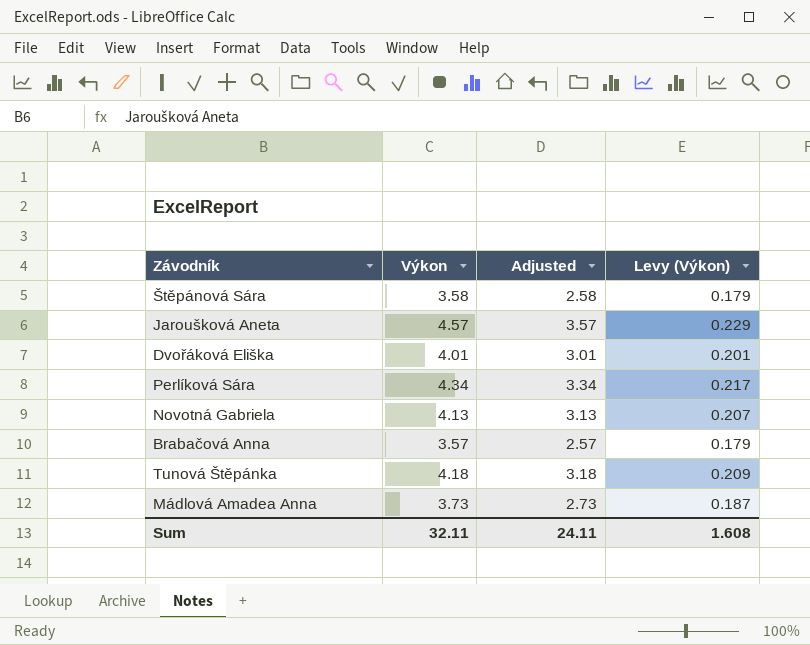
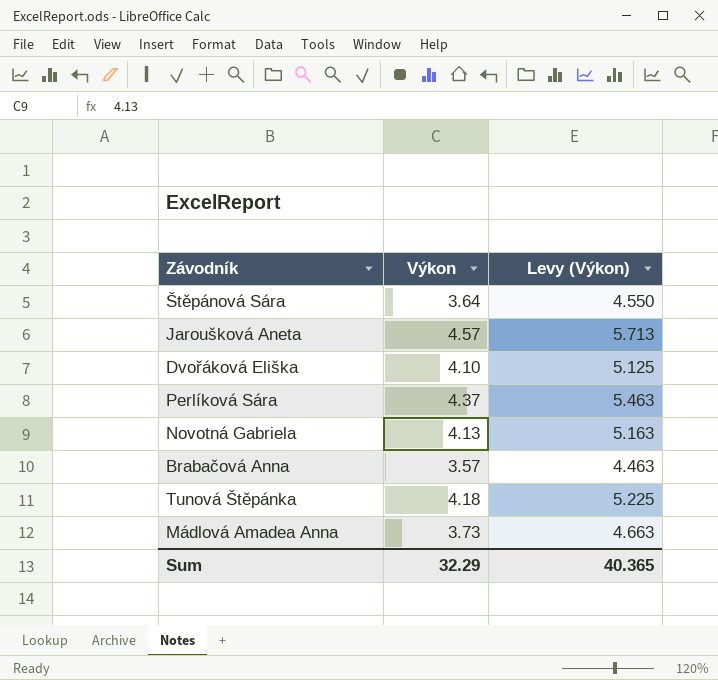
column Adjusted | formula: [Výkon] - 1 -> none
column Levy (Výkon) | formula: [Výkon] * 0.05 -> [Výkon] * 1.25
Štěpánová Sára | Výkon: 3.58 -> 3.64
Dvořáková Eliška | Výkon: 4.01 -> 4.10
Perlíková Sára | Výkon: 4.34 -> 4.37
Sum | Výkon: 32.11 -> 32.29
Sum | Levy (Výkon): 1.608 -> 40.365

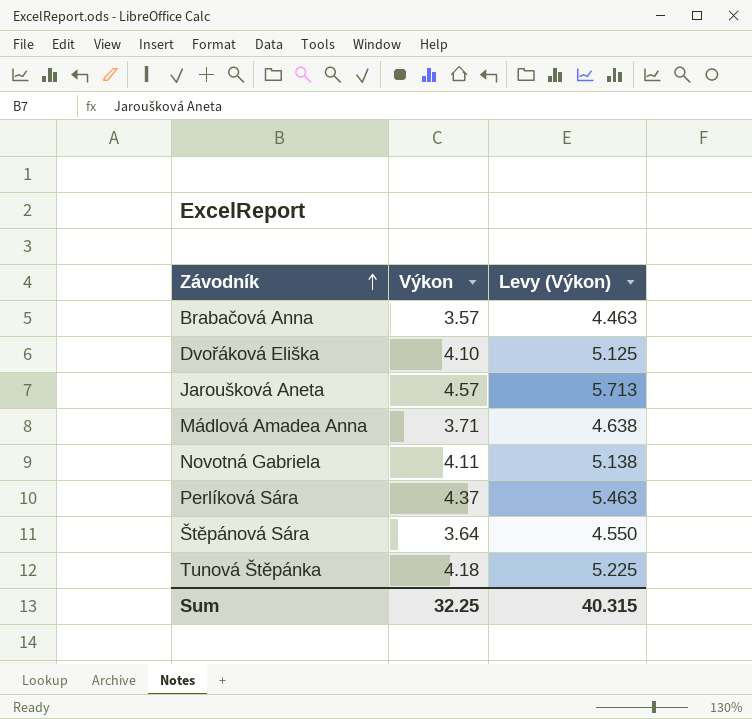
row order: none -> Závodník ascending
Mádlová Amadea Anna | Výkon: 3.73 -> 3.71
Mádlová Amadea Anna | Levy (Výkon): 4.663 -> 4.638
Novotná Gabriela | Výkon: 4.13 -> 4.11
Novotná Gabriela | Levy (Výkon): 5.163 -> 5.138
Sum | Výkon: 32.29 -> 32.25
Sum | Levy (Výkon): 40.365 -> 40.315

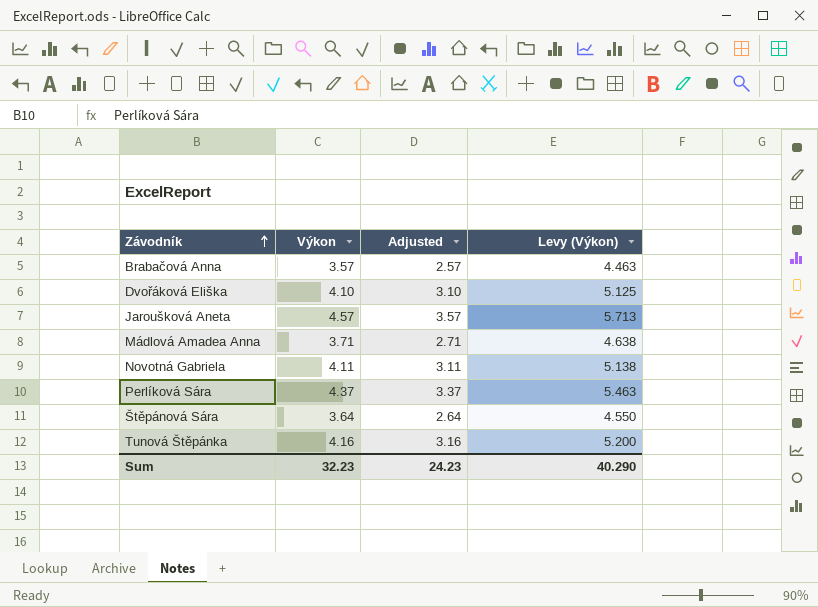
column Adjusted | formula: none -> [Výkon] - 1
Tunová Štěpánka | Výkon: 4.18 -> 4.16
Tunová Štěpánka | Levy (Výkon): 5.225 -> 5.200
Sum | Výkon: 32.25 -> 32.23
Sum | Levy (Výkon): 40.315 -> 40.290

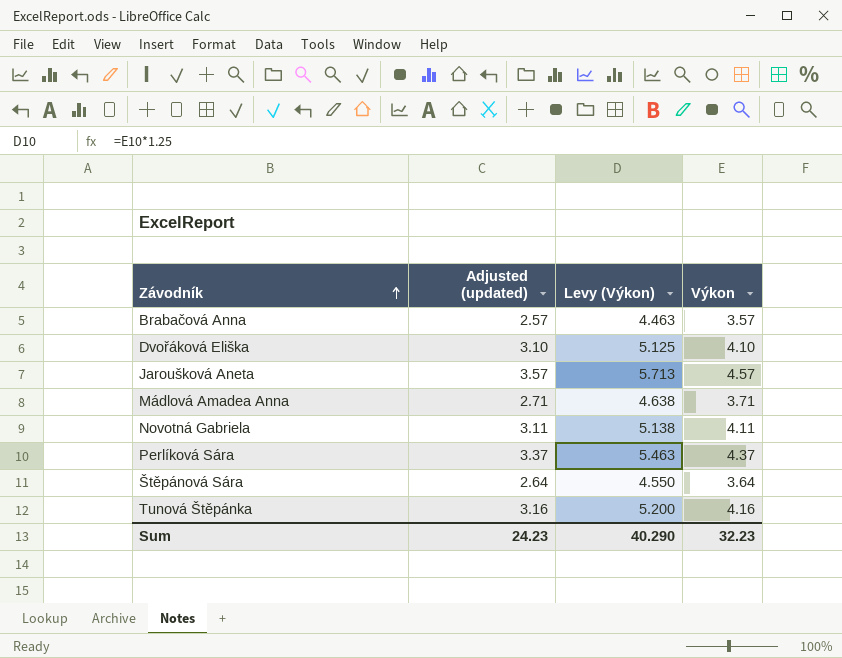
column name: Adjusted -> Adjusted (updated)
column Výkon | position: 2 -> 4

